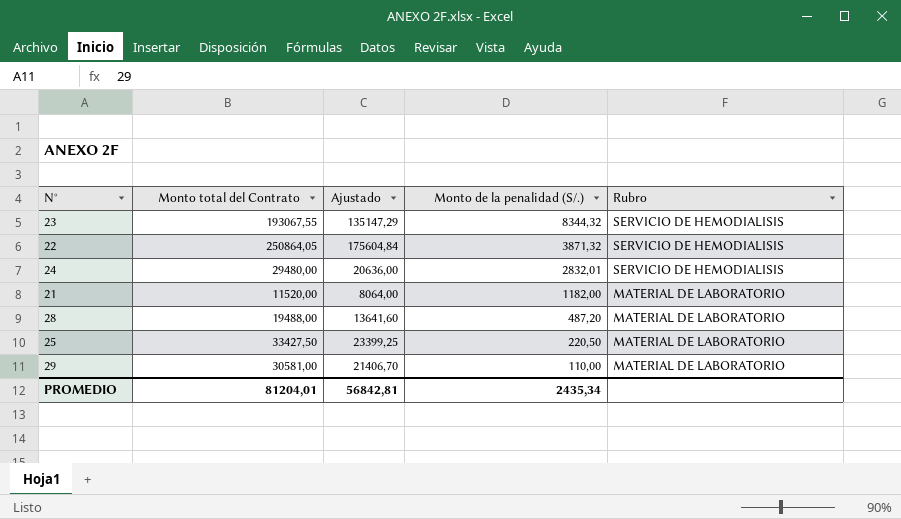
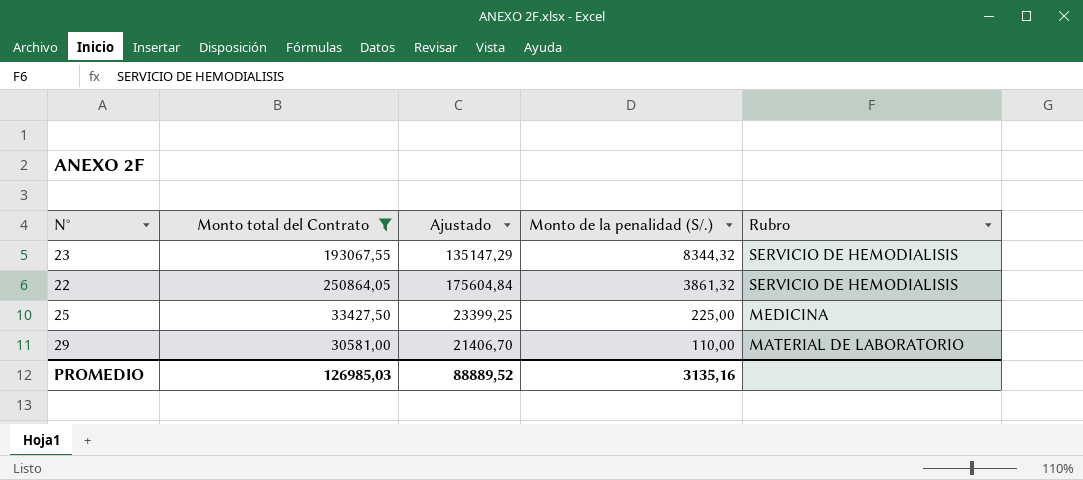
filter: none -> Monto total del Contrato >= 30581,00
22 | Monto de la penalidad (S/.): 3871,32 -> 3861,32
25 | Monto de la penalidad (S/.): 220,50 -> 225,00
25 | Rubro: MATERIAL DE LABORATORIO -> MEDICINA
PROMEDIO | Monto total del Contrato: 81204,01 -> 126985,03
PROMEDIO | Ajustado: 56842,81 -> 88889,52
PROMEDIO | Monto de la penalidad (S/.): 2435,34 -> 3135,16

